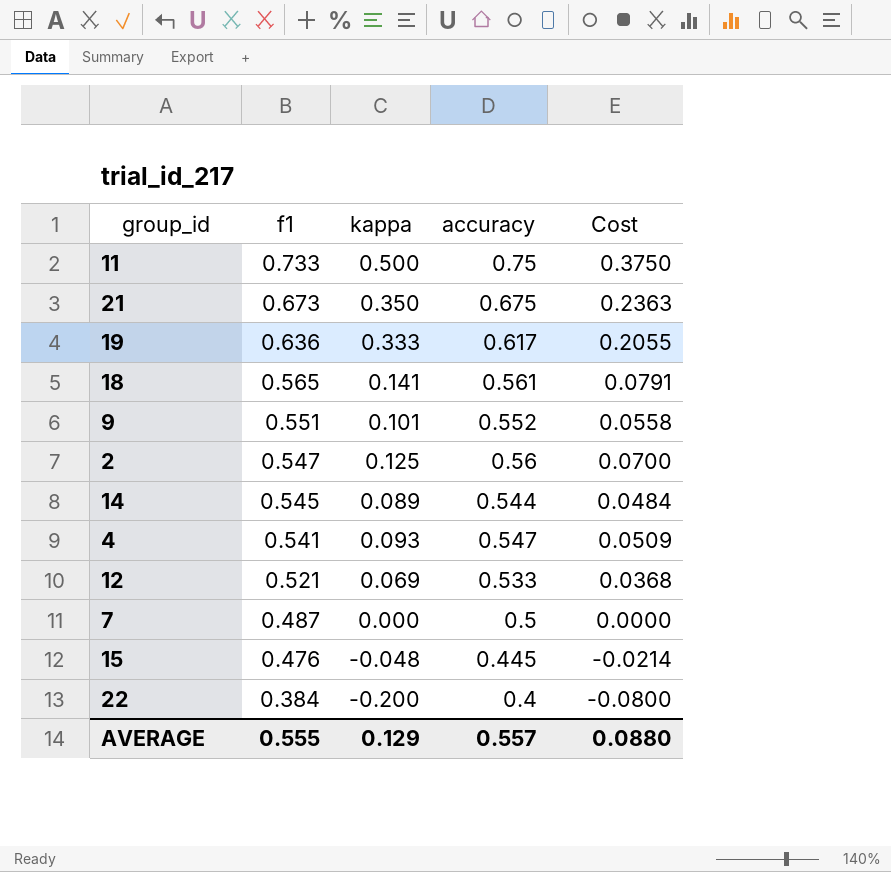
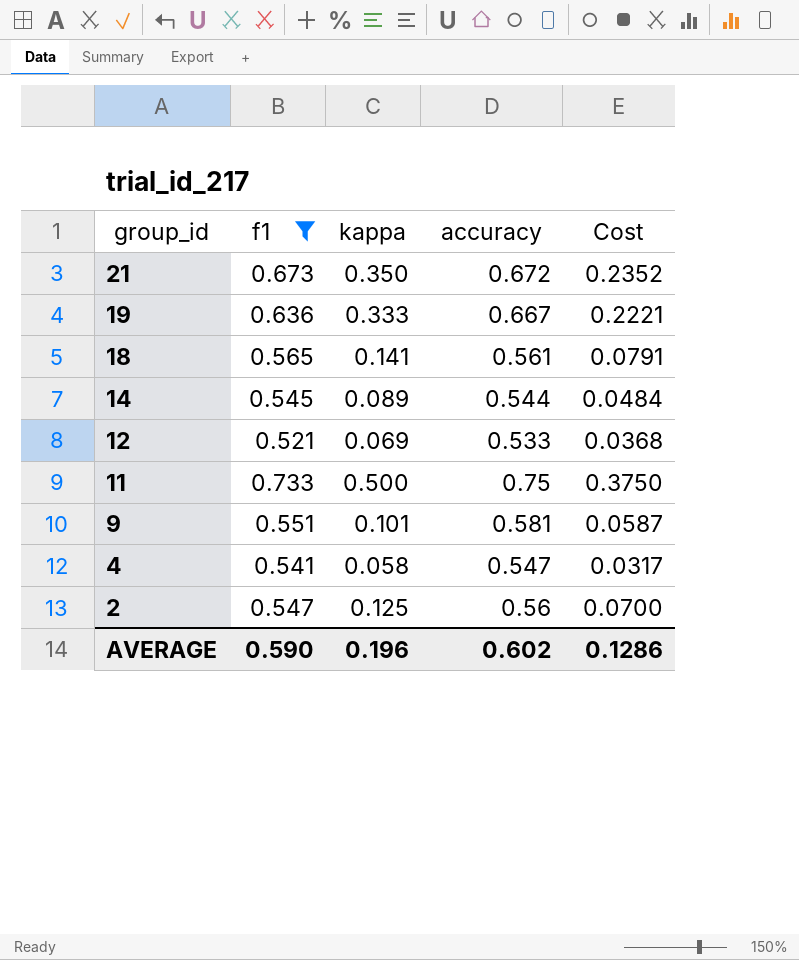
filter: none -> f1 >= 0.521
row order: f1 descending -> group_id descending
21 | accuracy: 0.675 -> 0.672
21 | Cost: 0.2363 -> 0.2352
19 | accuracy: 0.617 -> 0.667
19 | Cost: 0.2055 -> 0.2221
9 | accuracy: 0.552 -> 0.581
9 | Cost: 0.0558 -> 0.0587
4 | kappa: 0.093 -> 0.058
4 | Cost: 0.0509 -> 0.0317
AVERAGE | f1: 0.555 -> 0.590
AVERAGE | kappa: 0.129 -> 0.196
AVERAGE | accuracy: 0.557 -> 0.602
AVERAGE | Cost: 0.0880 -> 0.1286

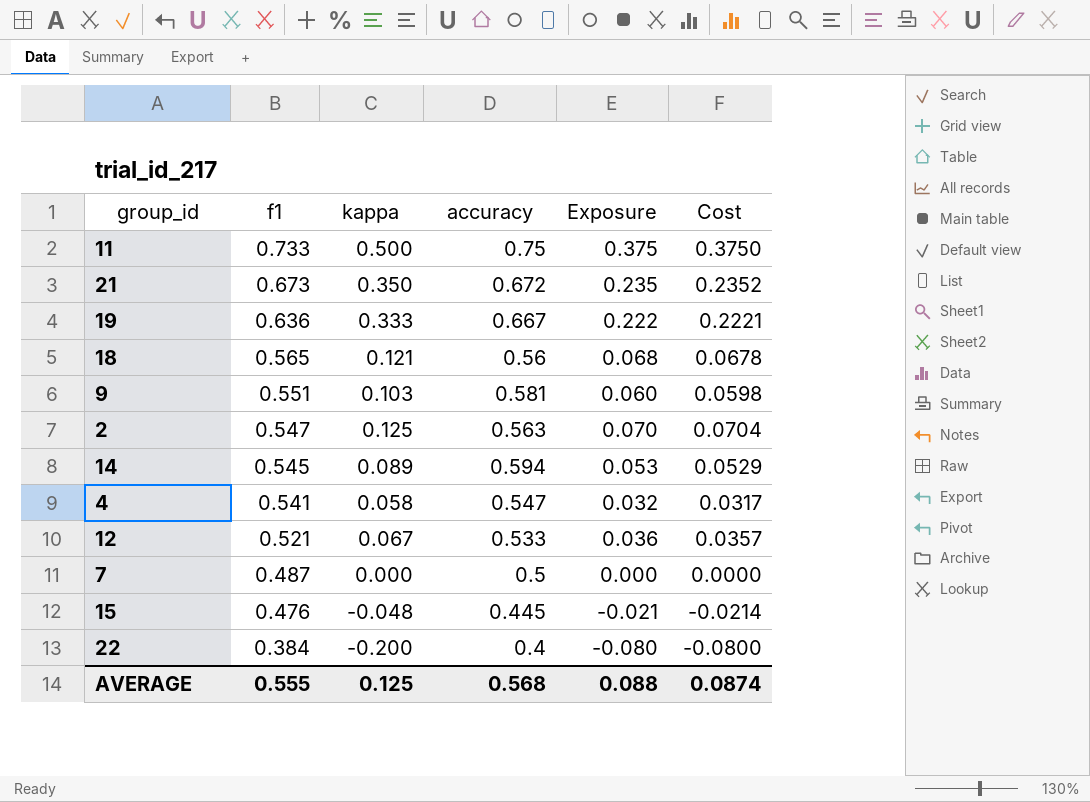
filter: f1 >= 0.521 -> none
row order: group_id descending -> f1 descending
column Exposure | formula: none -> [kappa] * [accuracy]
18 | kappa: 0.141 -> 0.121
18 | accuracy: 0.561 -> 0.56
18 | Cost: 0.0791 -> 0.0678
9 | kappa: 0.101 -> 0.103
9 | Cost: 0.0587 -> 0.0598
2 | accuracy: 0.56 -> 0.563
2 | Cost: 0.0700 -> 0.0704
14 | accuracy: 0.544 -> 0.594
14 | Cost: 0.0484 -> 0.0529
12 | kappa: 0.069 -> 0.067
12 | Cost: 0.0368 -> 0.0357
AVERAGE | f1: 0.590 -> 0.555
AVERAGE | kappa: 0.196 -> 0.125
AVERAGE | accuracy: 0.602 -> 0.568
AVERAGE | Cost: 0.1286 -> 0.0874

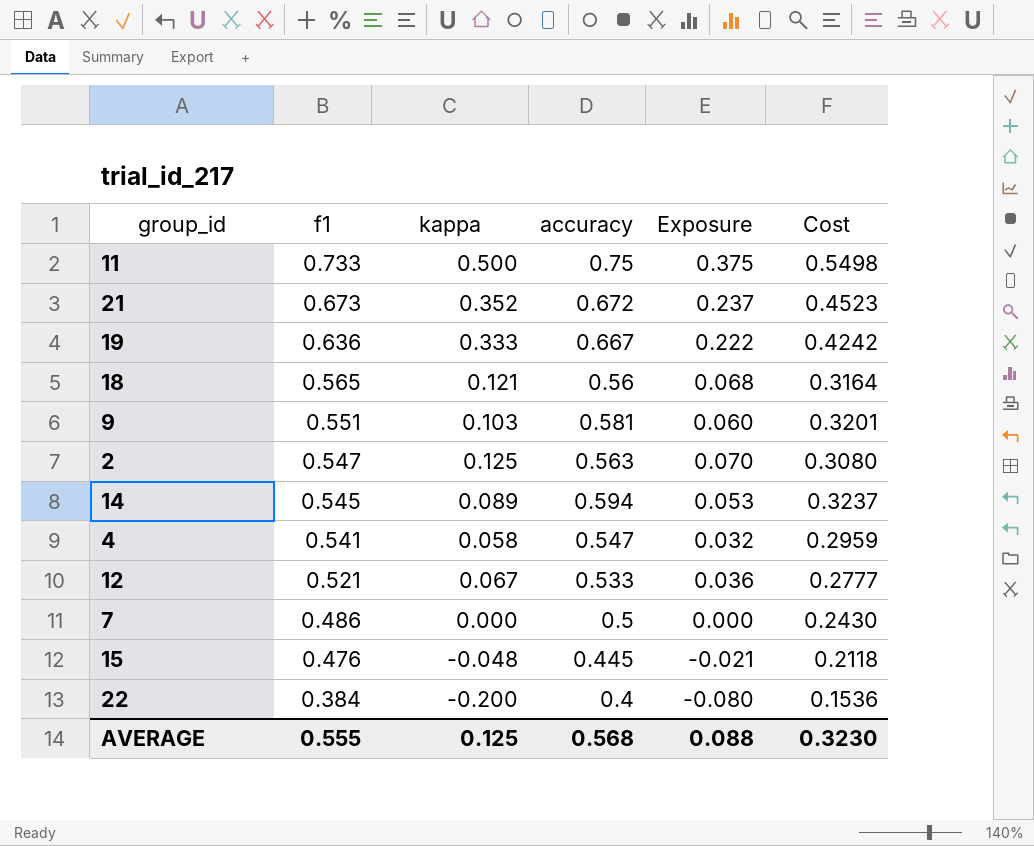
column Cost | formula: [kappa] * [accuracy] -> [f1] * [accuracy]
21 | kappa: 0.350 -> 0.352
21 | Exposure: 0.235 -> 0.237
7 | f1: 0.487 -> 0.486
AVERAGE | Cost: 0.0874 -> 0.3230

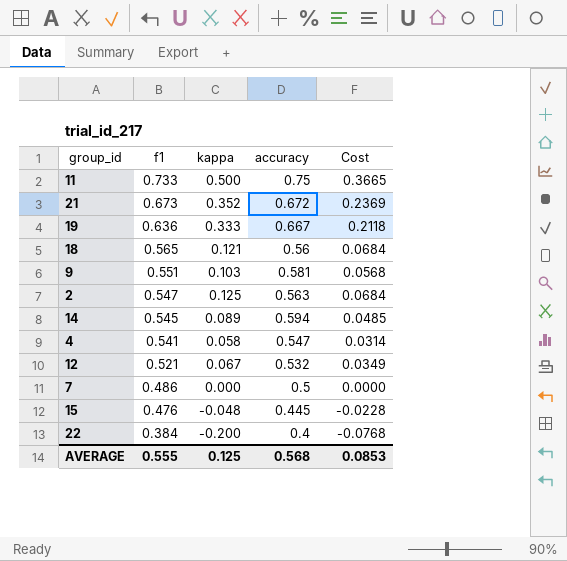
column Exposure | formula: [kappa] * [accuracy] -> none
column Cost | formula: [f1] * [accuracy] -> [f1] * [kappa]
12 | accuracy: 0.533 -> 0.532
AVERAGE | Cost: 0.3230 -> 0.0853

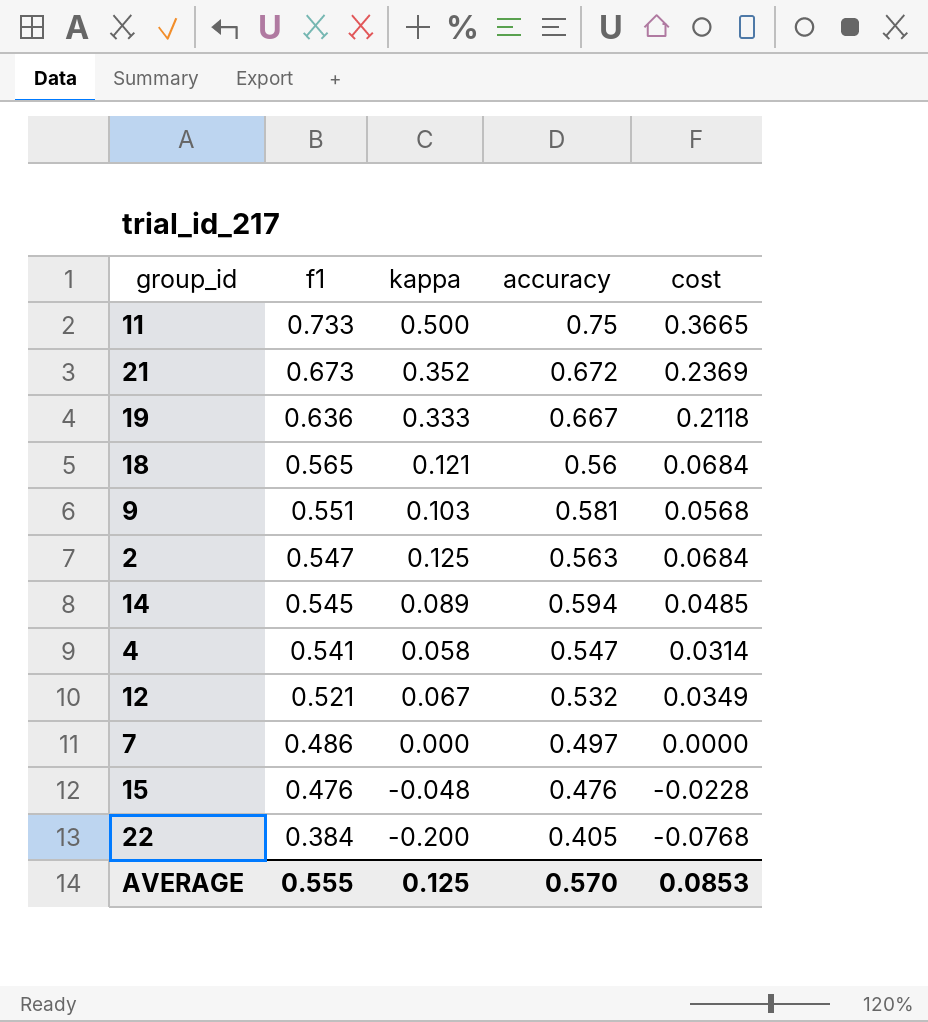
column name: Cost -> cost
7 | accuracy: 0.5 -> 0.497
15 | accuracy: 0.445 -> 0.476
22 | accuracy: 0.4 -> 0.405
AVERAGE | accuracy: 0.568 -> 0.570

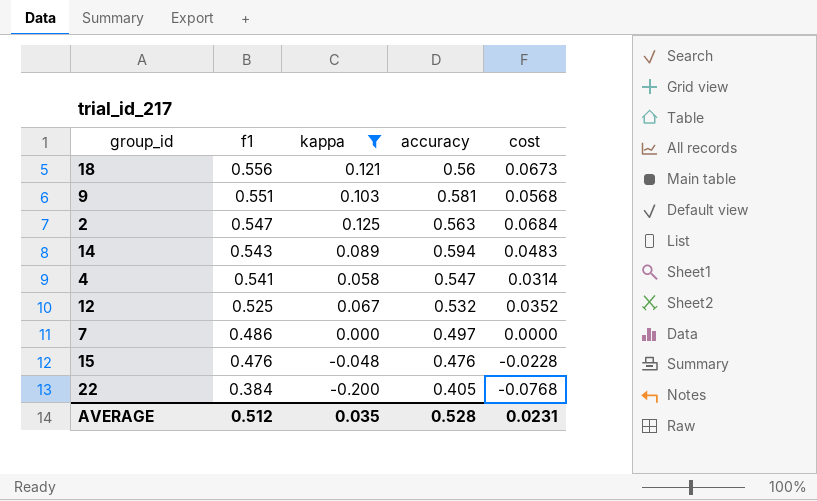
filter: none -> kappa <= 0.125
18 | f1: 0.565 -> 0.556
18 | cost: 0.0684 -> 0.0673
14 | f1: 0.545 -> 0.543
14 | cost: 0.0485 -> 0.0483
12 | f1: 0.521 -> 0.525
12 | cost: 0.0349 -> 0.0352
AVERAGE | f1: 0.555 -> 0.512
AVERAGE | kappa: 0.125 -> 0.035
AVERAGE | accuracy: 0.570 -> 0.528
AVERAGE | cost: 0.0853 -> 0.0231

